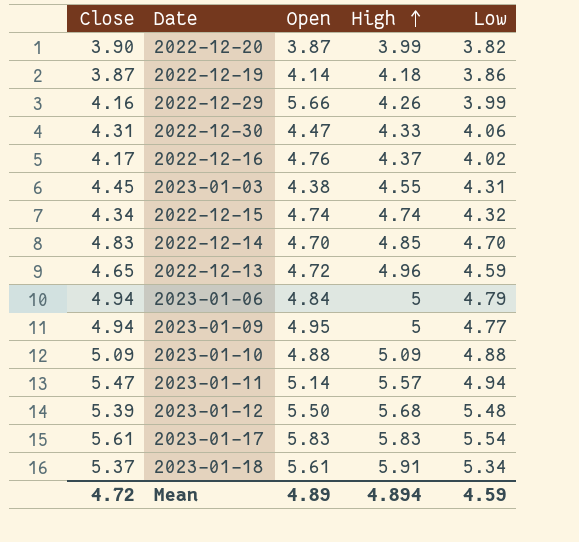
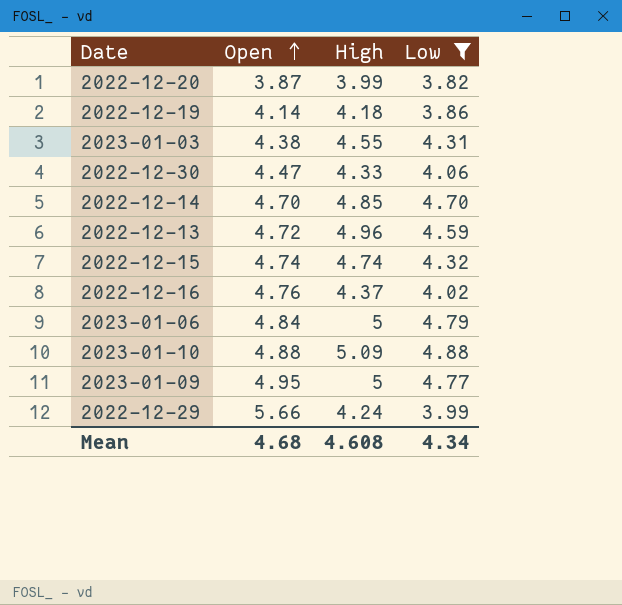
filter: none -> Low <= 4.88
row order: High ascending -> Open ascending
column Close | position: 1 -> none
2022-12-29 | High: 4.26 -> 4.24
Mean | Open: 4.89 -> 4.68
Mean | High: 4.894 -> 4.608
Mean | Low: 4.59 -> 4.34

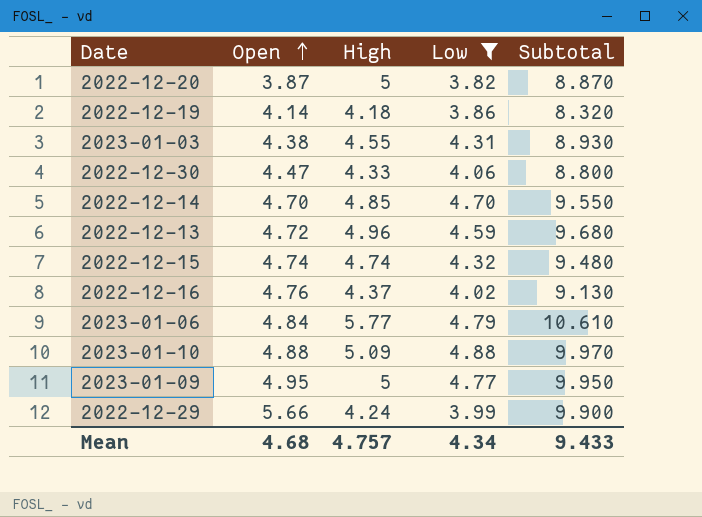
column Subtotal | formula: none -> [Open] + [High]
2022-12-20 | High: 3.99 -> 5
2023-01-06 | High: 5 -> 5.77
Mean | High: 4.608 -> 4.757

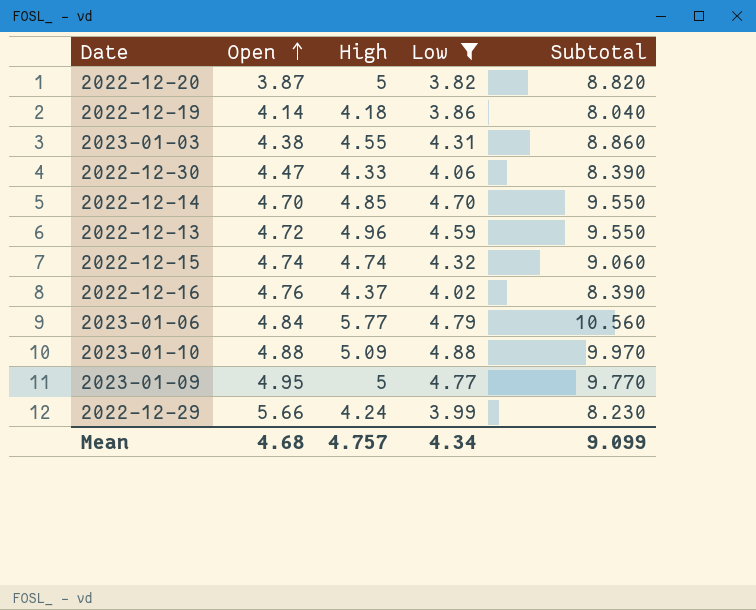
column Subtotal | formula: [Open] + [High] -> [High] + [Low]
Mean | Subtotal: 9.433 -> 9.099

